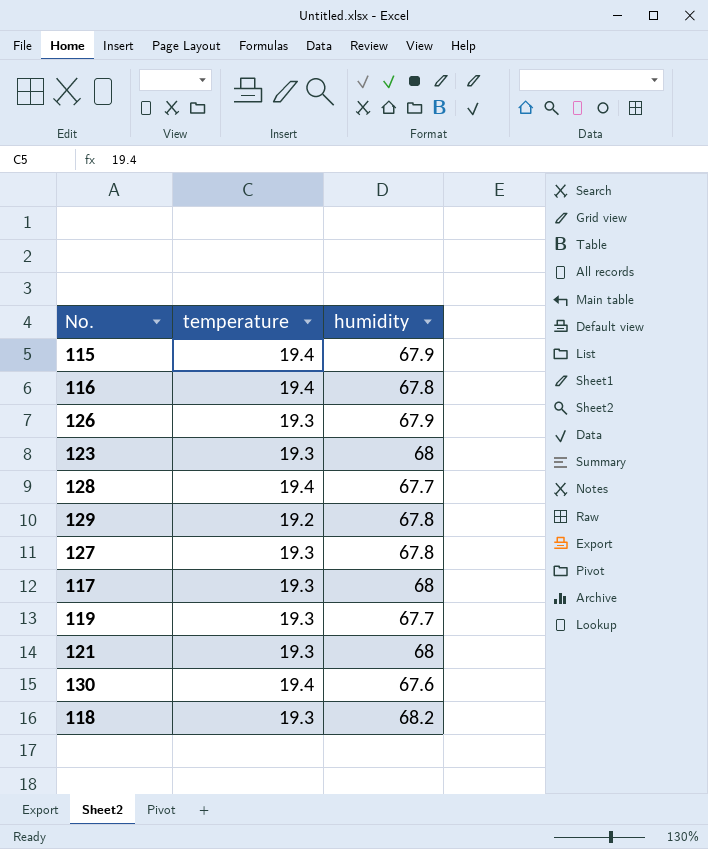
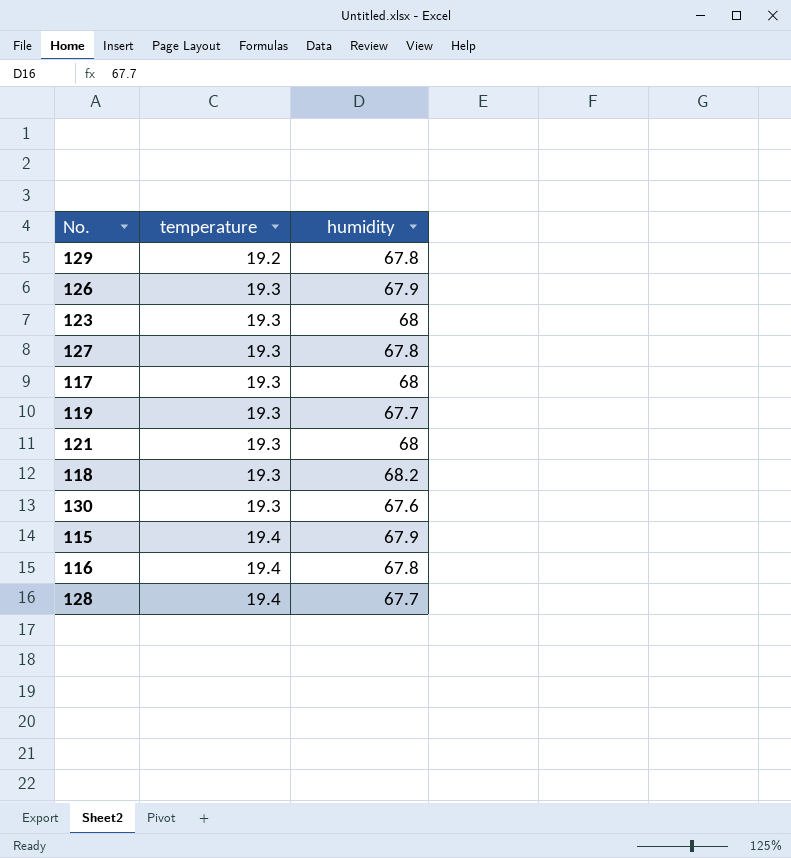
row order: none -> temperature ascending
130 | temperature: 19.4 -> 19.3

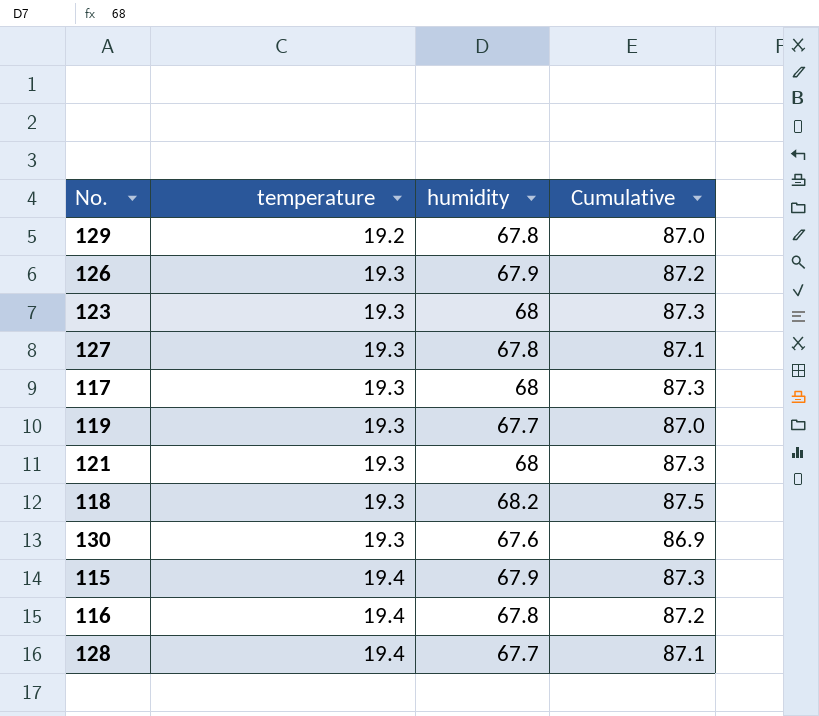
column Cumulative | formula: none -> [temperature] + [humidity]

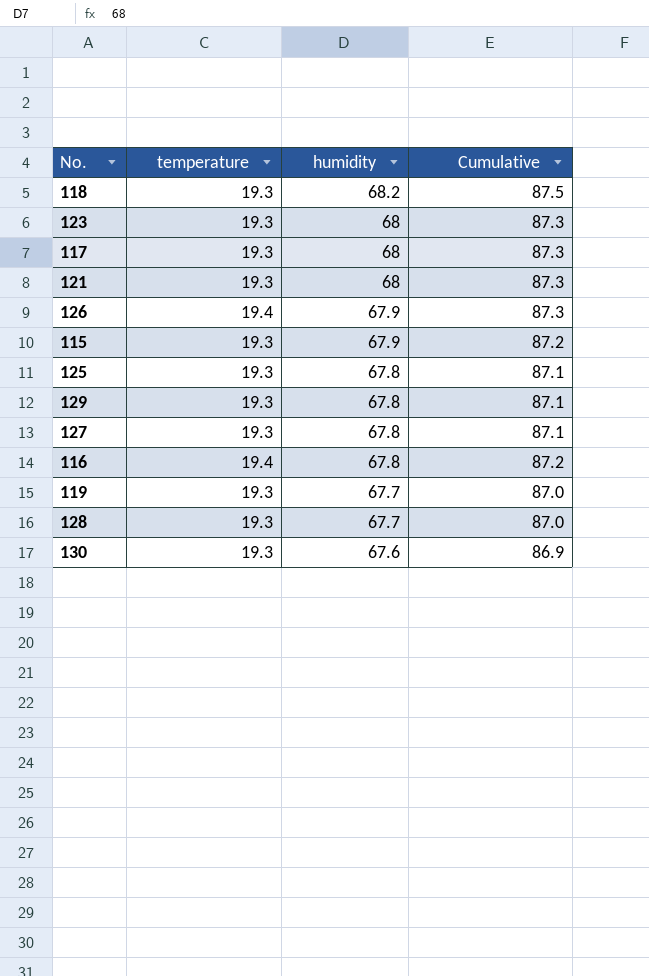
row order: temperature ascending -> humidity descending
126 | temperature: 19.3 -> 19.4
126 | Cumulative: 87.2 -> 87.3
115 | temperature: 19.4 -> 19.3
115 | Cumulative: 87.3 -> 87.2
row 125: none -> 19.3 | 67.8 | 87.1
129 | temperature: 19.2 -> 19.3
129 | Cumulative: 87.0 -> 87.1
128 | temperature: 19.4 -> 19.3
128 | Cumulative: 87.1 -> 87.0

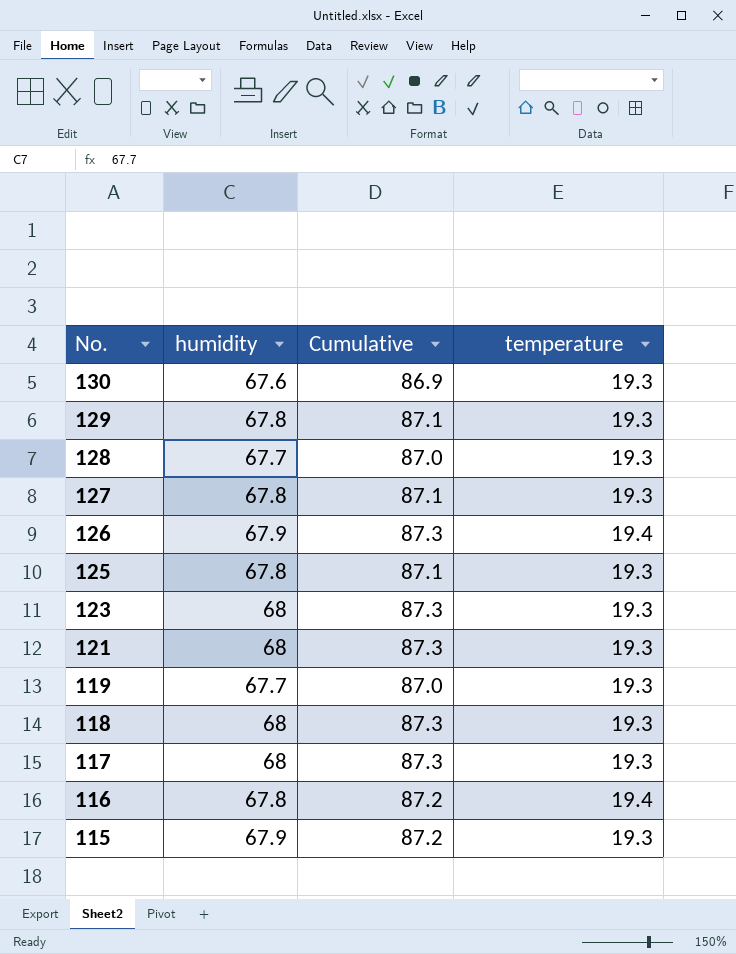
row order: humidity descending -> No. descending
column temperature | position: 2 -> 4
118 | humidity: 68.2 -> 68
118 | Cumulative: 87.5 -> 87.3

